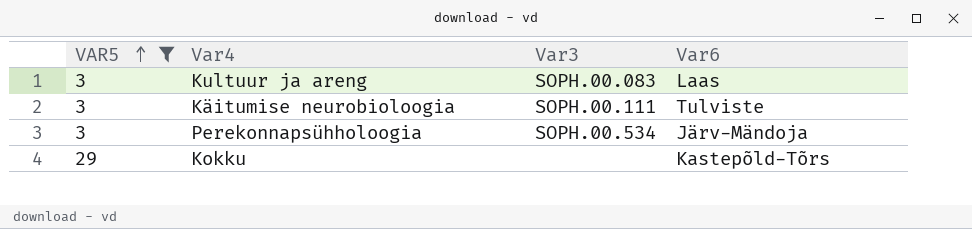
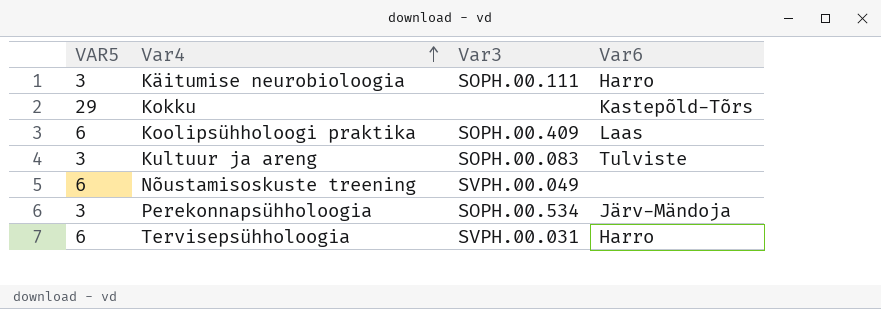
filter: VAR5 != 6 -> none
row order: VAR5 ascending -> Var4 ascending
Käitumise neurobioloogia | Var6: Tulviste -> Harro
Kultuur ja areng | Var6: Laas -> Tulviste

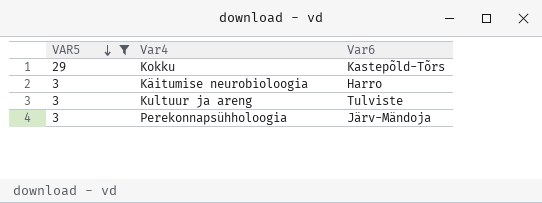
filter: none -> VAR5 != 6
row order: Var4 ascending -> VAR5 descending
column Var3 | position: 3 -> none

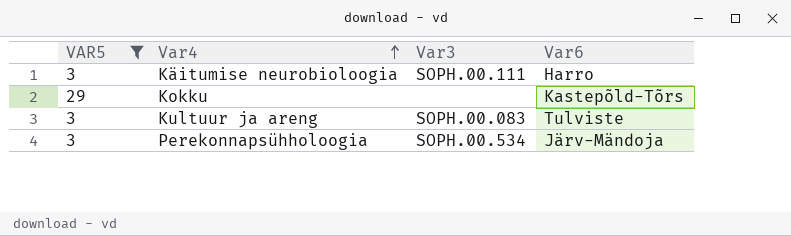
row order: VAR5 descending -> Var4 ascending
column Var3 | position: none -> 3

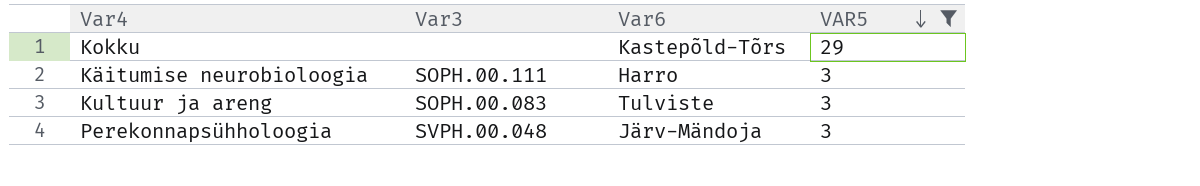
row order: Var4 ascending -> VAR5 descending
column VAR5 | position: 1 -> 4
Perekonnapsühholoogia | Var3: SOPH.00.534 -> SVPH.00.048

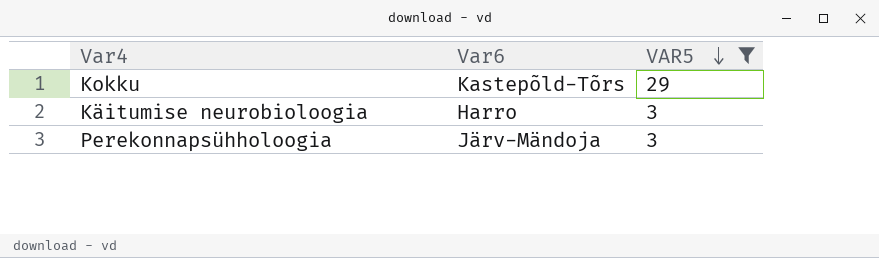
column Var3 | position: 2 -> none
row Kultuur ja areng: SOPH.00.083 | Tulviste | 3 -> none

